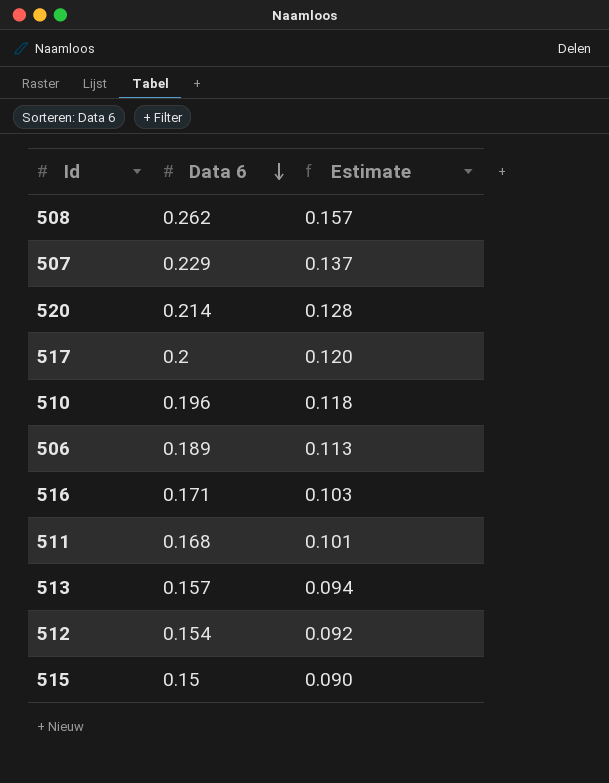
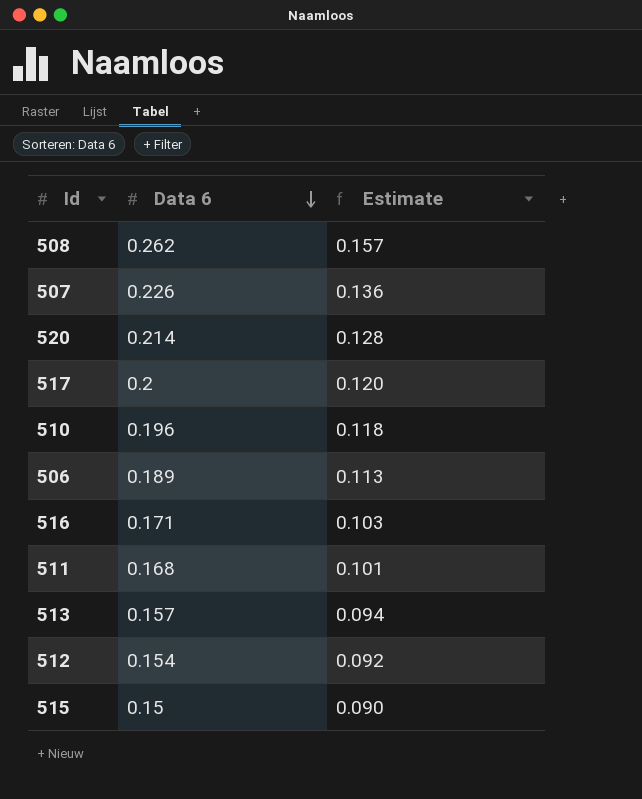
507 | Data 6: 0.229 -> 0.226
507 | Estimate: 0.137 -> 0.136

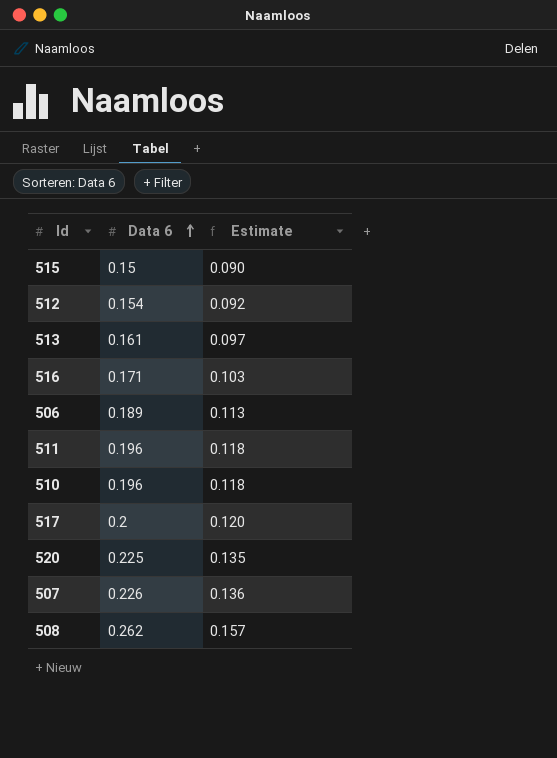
row order: Data 6 descending -> Data 6 ascending
513 | Data 6: 0.157 -> 0.161
513 | Estimate: 0.094 -> 0.097
511 | Data 6: 0.168 -> 0.196
511 | Estimate: 0.101 -> 0.118
520 | Data 6: 0.214 -> 0.225
520 | Estimate: 0.128 -> 0.135

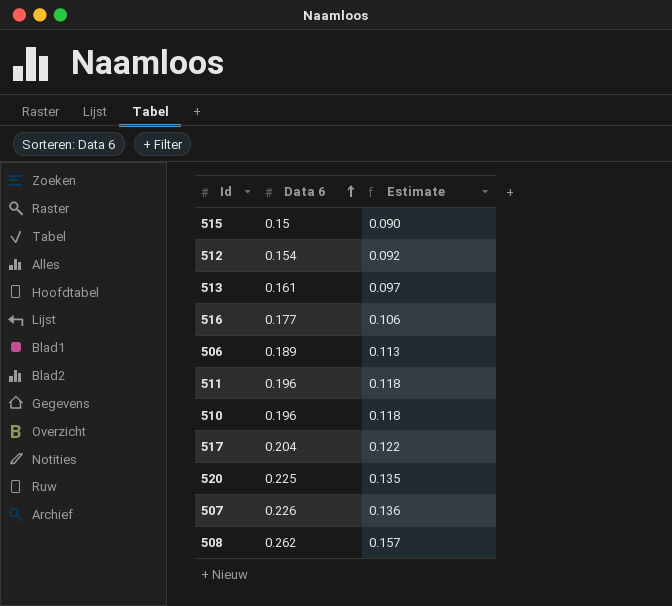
516 | Data 6: 0.171 -> 0.177
516 | Estimate: 0.103 -> 0.106
517 | Data 6: 0.2 -> 0.204
517 | Estimate: 0.120 -> 0.122

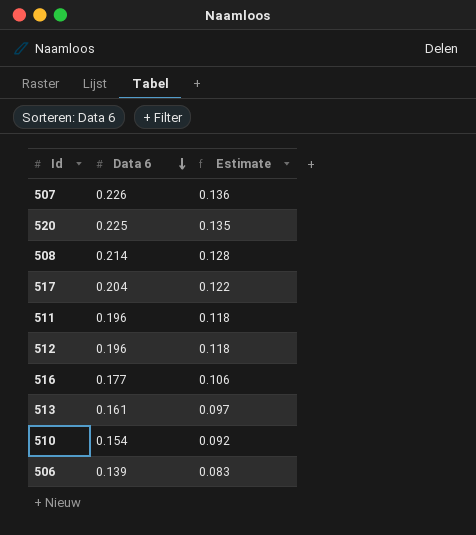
row order: Data 6 ascending -> Data 6 descending
row 515: 0.15 | 0.090 -> none
508 | Data 6: 0.262 -> 0.214
508 | Estimate: 0.157 -> 0.128
512 | Data 6: 0.154 -> 0.196
512 | Estimate: 0.092 -> 0.118
510 | Data 6: 0.196 -> 0.154
510 | Estimate: 0.118 -> 0.092
506 | Data 6: 0.189 -> 0.139
506 | Estimate: 0.113 -> 0.083

